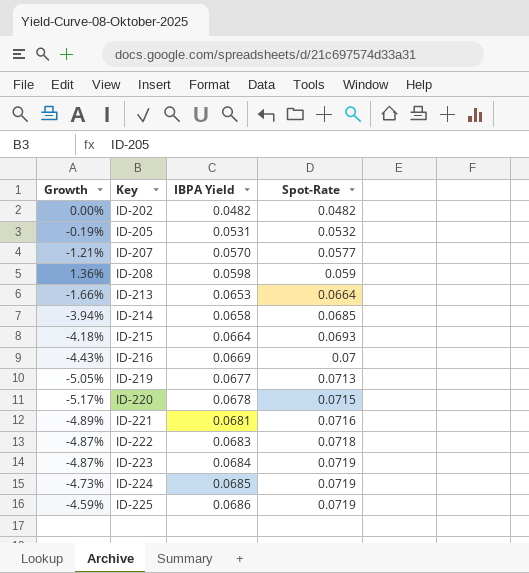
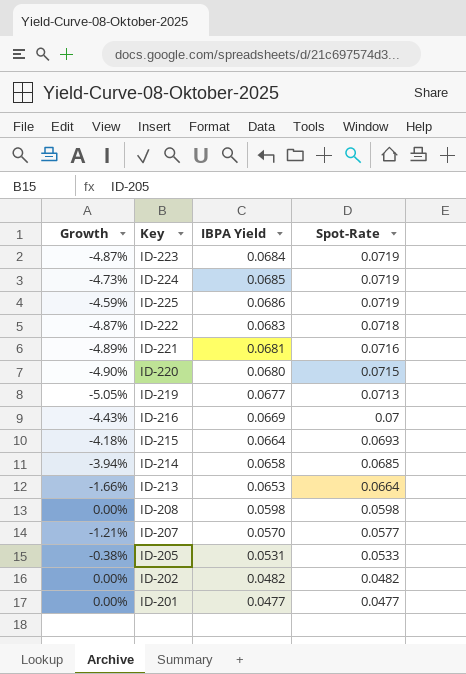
row order: Key ascending -> Spot-Rate descending
ID-220 | Growth: -5.17% -> -4.90%
ID-220 | IBPA Yield: 0.0678 -> 0.0680
ID-208 | Growth: 1.36% -> 0.00%
ID-208 | Spot-Rate: 0.059 -> 0.0598
ID-205 | Growth: -0.19% -> -0.38%
ID-205 | Spot-Rate: 0.0532 -> 0.0533
row ID-201: none -> 0.00% | 0.0477 | 0.0477

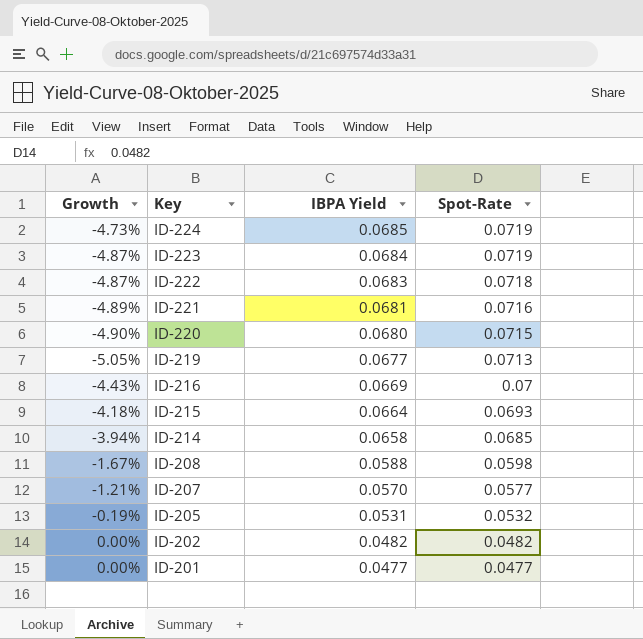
row order: Spot-Rate descending -> Key descending
row ID-225: -4.59% | 0.0686 | 0.0719 -> none
row ID-213: -1.66% | 0.0653 | 0.0664 -> none
ID-208 | Growth: 0.00% -> -1.67%
ID-208 | IBPA Yield: 0.0598 -> 0.0588
ID-205 | Growth: -0.38% -> -0.19%
ID-205 | Spot-Rate: 0.0533 -> 0.0532

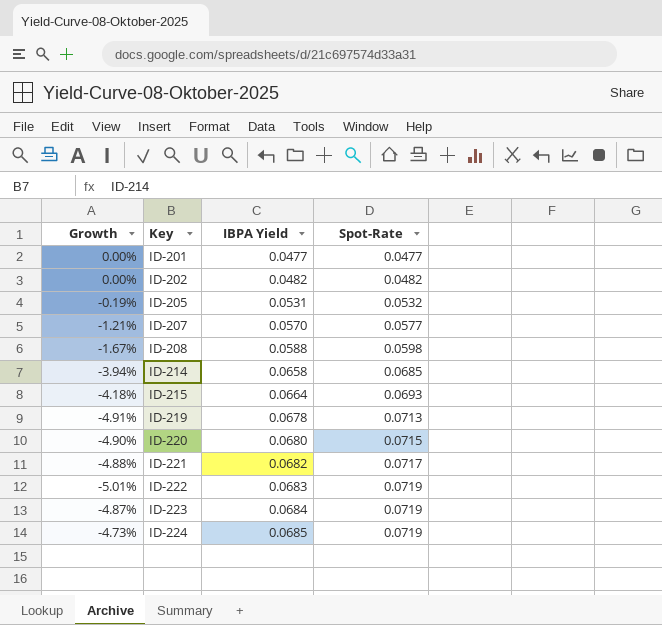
row order: Key descending -> Key ascending
row ID-216: -4.43% | 0.0669 | 0.07 -> none
ID-219 | Growth: -5.05% -> -4.91%
ID-219 | IBPA Yield: 0.0677 -> 0.0678
ID-221 | Growth: -4.89% -> -4.88%
ID-221 | IBPA Yield: 0.0681 -> 0.0682
ID-221 | Spot-Rate: 0.0716 -> 0.0717
ID-222 | Growth: -4.87% -> -5.01%
ID-222 | Spot-Rate: 0.0718 -> 0.0719

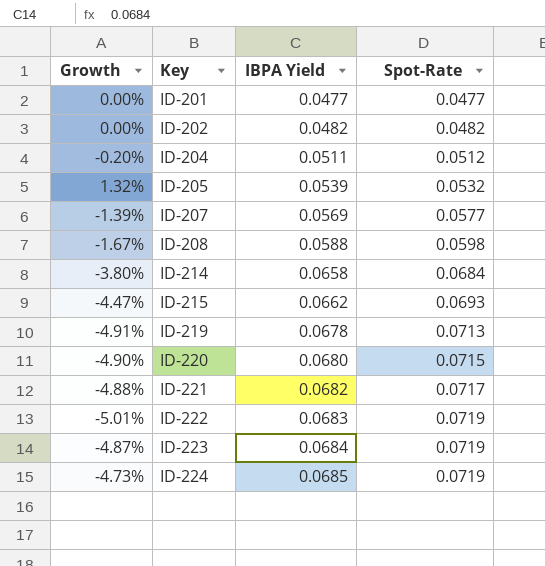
row ID-204: none -> -0.20% | 0.0511 | 0.0512
ID-205 | Growth: -0.19% -> 1.32%
ID-205 | IBPA Yield: 0.0531 -> 0.0539
ID-207 | Growth: -1.21% -> -1.39%
ID-207 | IBPA Yield: 0.0570 -> 0.0569
ID-214 | Growth: -3.94% -> -3.80%
ID-214 | Spot-Rate: 0.0685 -> 0.0684
ID-215 | Growth: -4.18% -> -4.47%
ID-215 | IBPA Yield: 0.0664 -> 0.0662

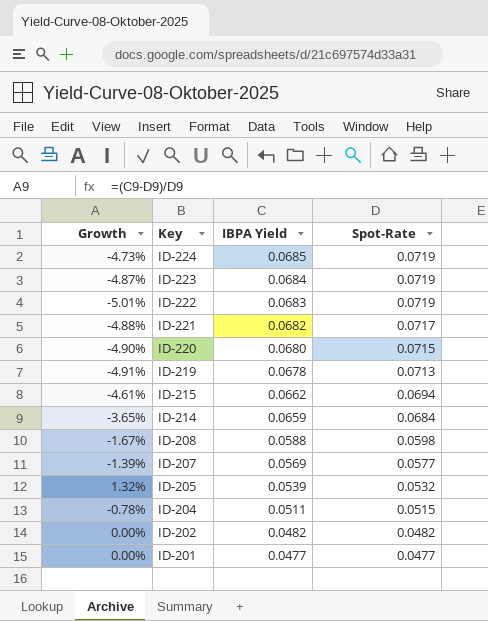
row order: Key ascending -> Key descending
ID-215 | Growth: -4.47% -> -4.61%
ID-215 | Spot-Rate: 0.0693 -> 0.0694
ID-214 | Growth: -3.80% -> -3.65%
ID-214 | IBPA Yield: 0.0658 -> 0.0659
ID-204 | Growth: -0.20% -> -0.78%
ID-204 | Spot-Rate: 0.0512 -> 0.0515

